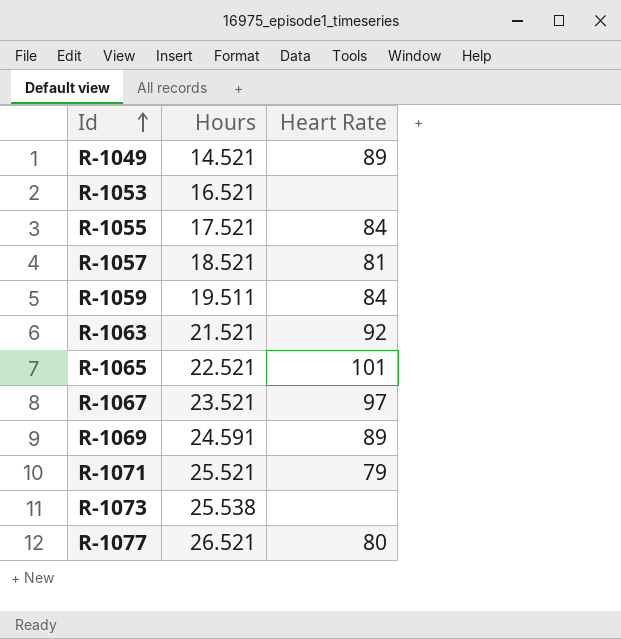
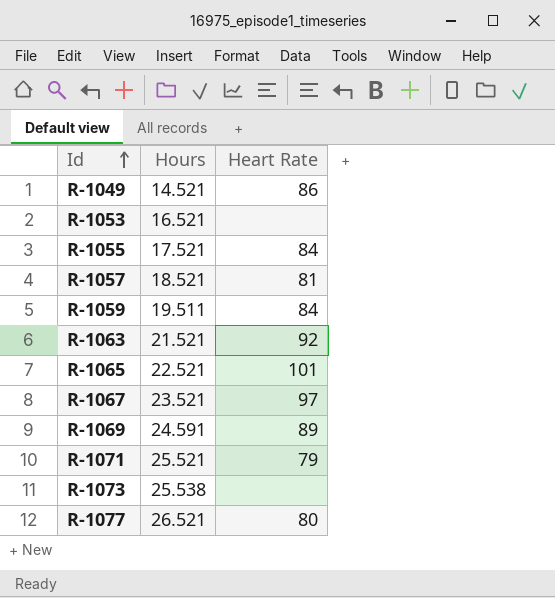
R-1049 | Heart Rate: 89 -> 86

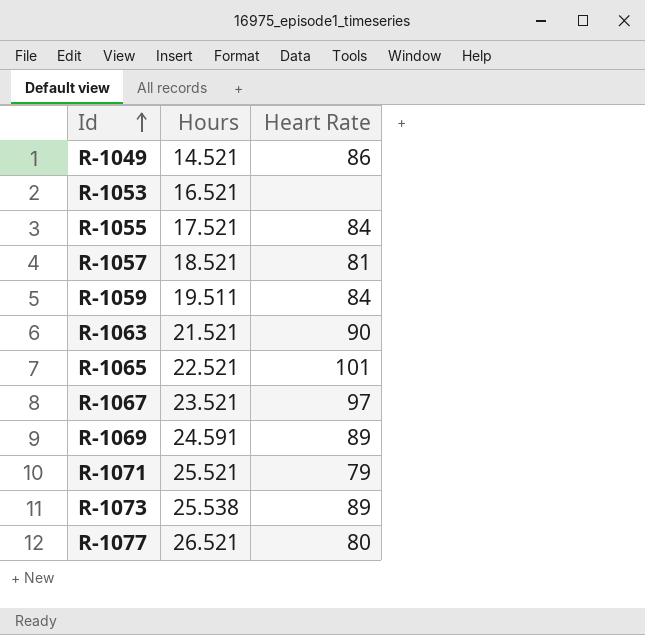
R-1063 | Heart Rate: 92 -> 90
R-1073 | Heart Rate: none -> 89

